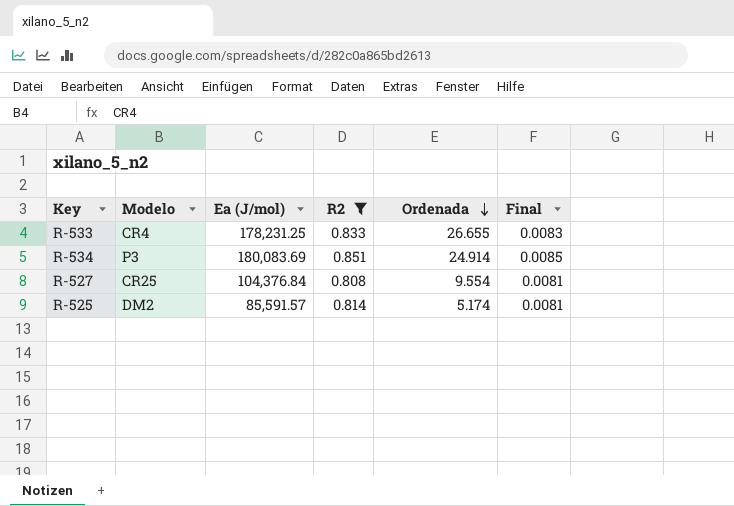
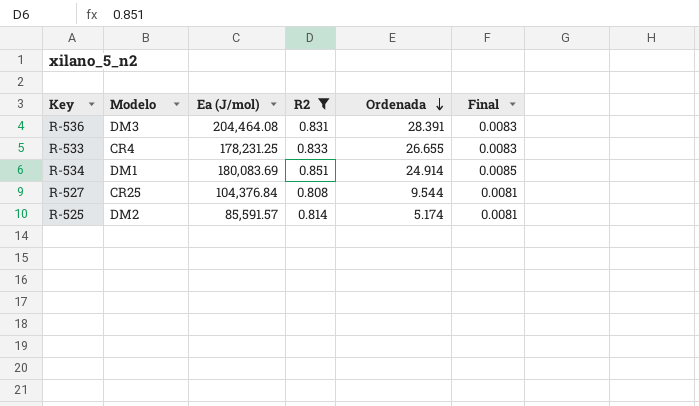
row R-536: none -> DM3 | 204,464.08 | 0.831 | 28.391 | 0.0083
R-534 | Modelo: P3 -> DM1
R-527 | Ordenada: 9.554 -> 9.544

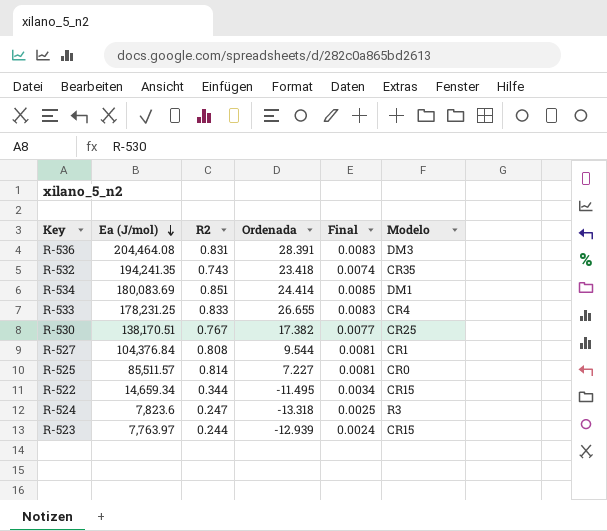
filter: R2 >= 0.808 -> none
row order: Ordenada descending -> Ea (J/mol) descending
column Modelo | position: 2 -> 6
R-534 | Ordenada: 24.914 -> 24.414
R-527 | Modelo: CR25 -> CR1
R-525 | Ea (J/mol): 85,591.57 -> 85,511.57
R-525 | Ordenada: 5.174 -> 7.227
R-525 | Modelo: DM2 -> CR0

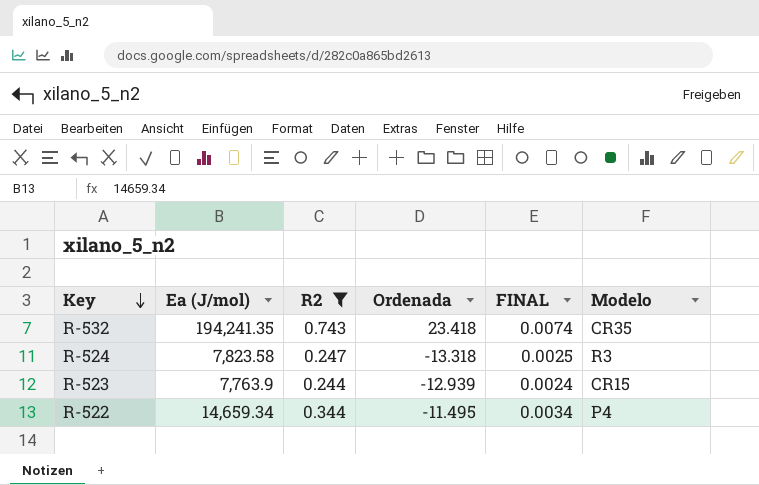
filter: none -> R2 <= 0.743
row order: Ea (J/mol) descending -> Key descending
column name: Final -> FINAL
R-524 | Ea (J/mol): 7,823.6 -> 7,823.58
R-523 | Ea (J/mol): 7,763.97 -> 7,763.9
R-522 | Modelo: CR15 -> P4

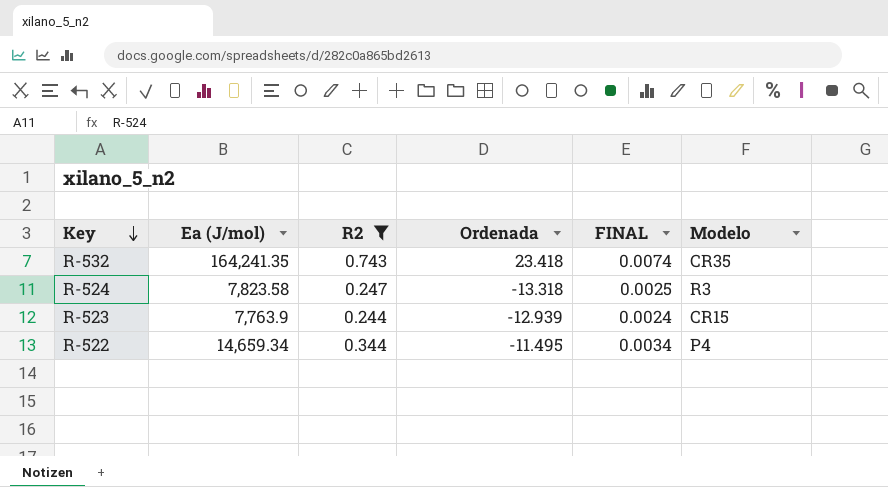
R-532 | Ea (J/mol): 194,241.35 -> 164,241.35

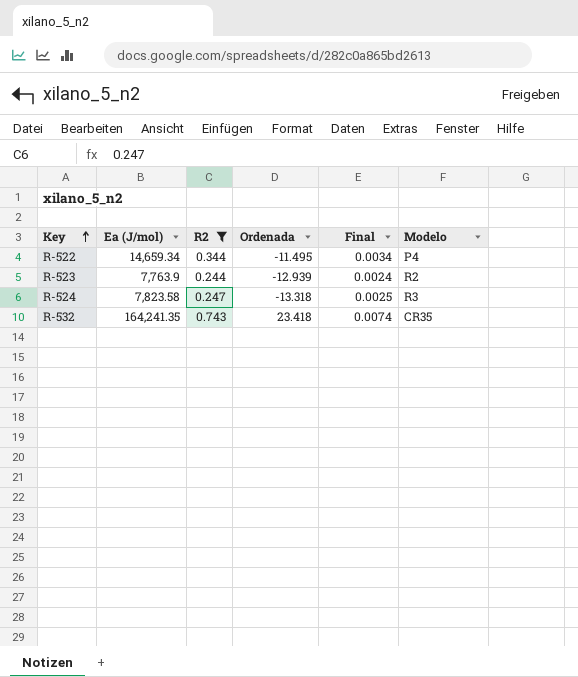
row order: Key descending -> Key ascending
column name: FINAL -> Final
R-523 | Modelo: CR15 -> R2

